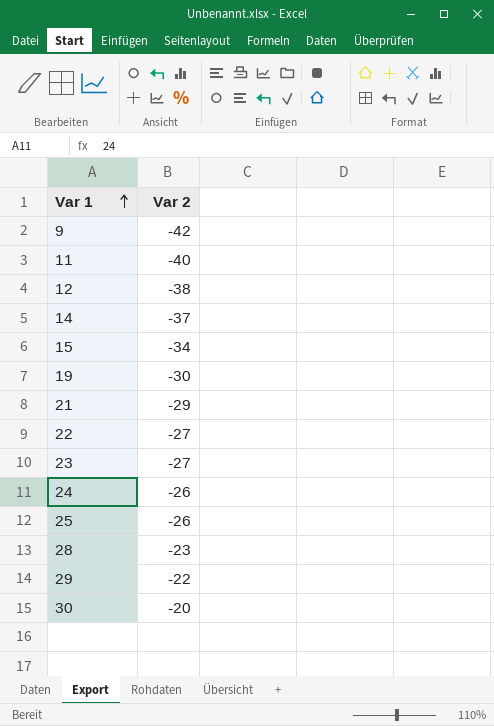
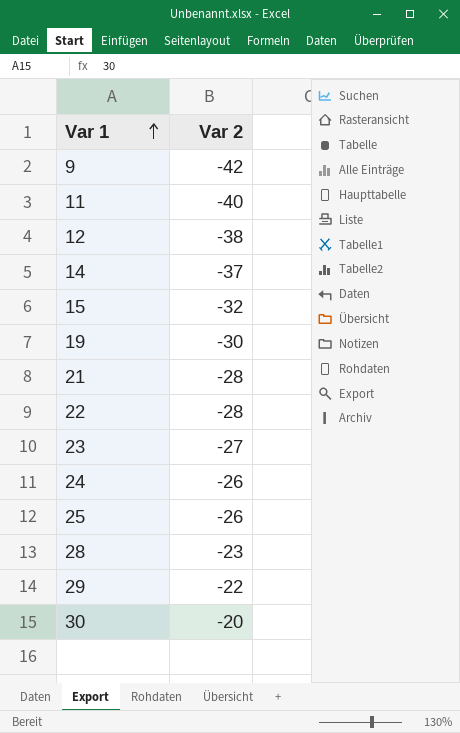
15 | Var 2: -34 -> -32
21 | Var 2: -29 -> -28
22 | Var 2: -27 -> -28

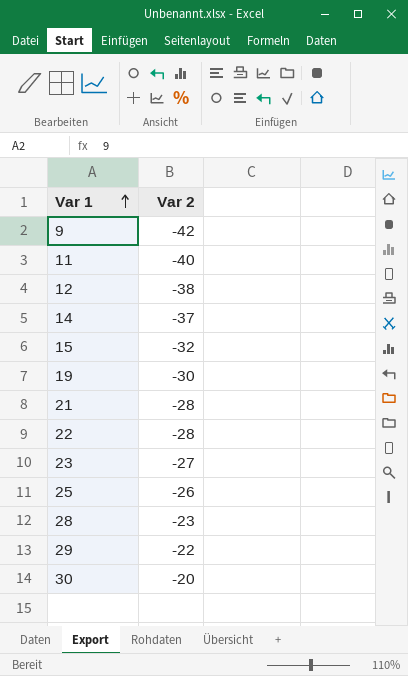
row 24: -26 -> none

